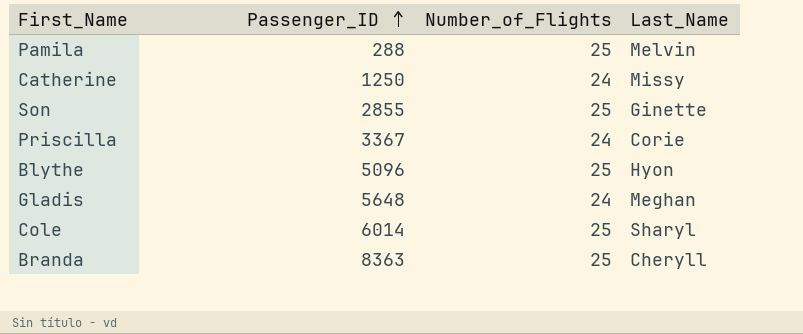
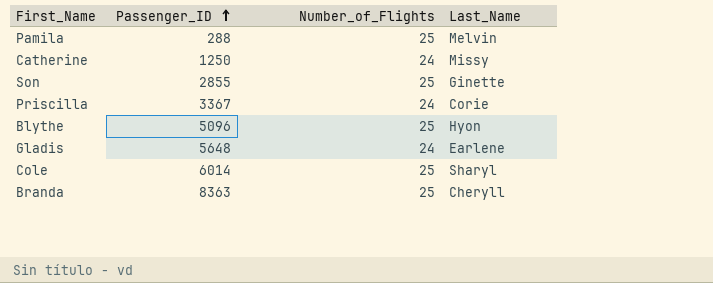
Gladis | Last_Name: Meghan -> Earlene

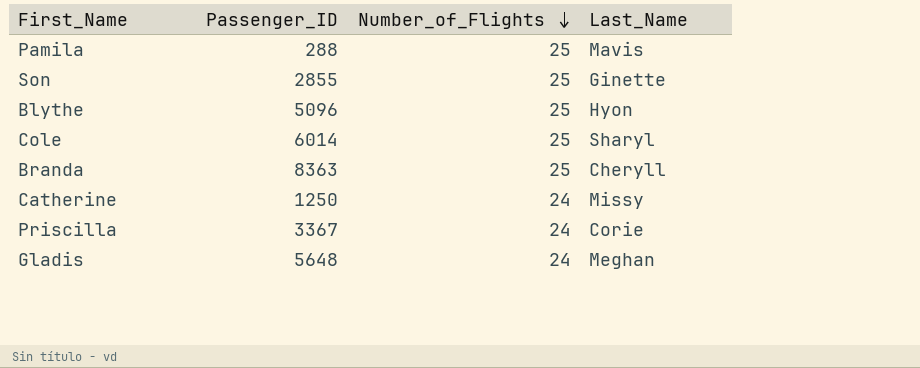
row order: Passenger_ID ascending -> Number_of_Flights descending
Pamila | Last_Name: Melvin -> Mavis
Gladis | Last_Name: Earlene -> Meghan

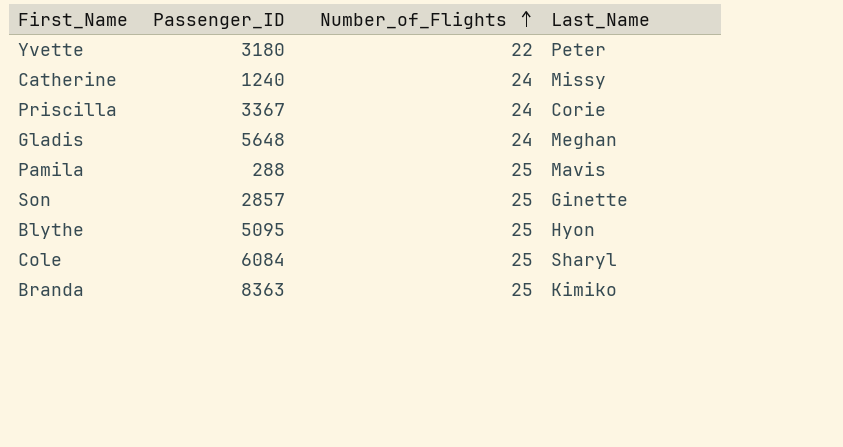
row order: Number_of_Flights descending -> Number_of_Flights ascending
row Yvette: none -> 3180 | 22 | Peter
Catherine | Passenger_ID: 1250 -> 1240
Son | Passenger_ID: 2855 -> 2857
Blythe | Passenger_ID: 5096 -> 5095
Cole | Passenger_ID: 6014 -> 6084
Branda | Last_Name: Cheryll -> Kimiko

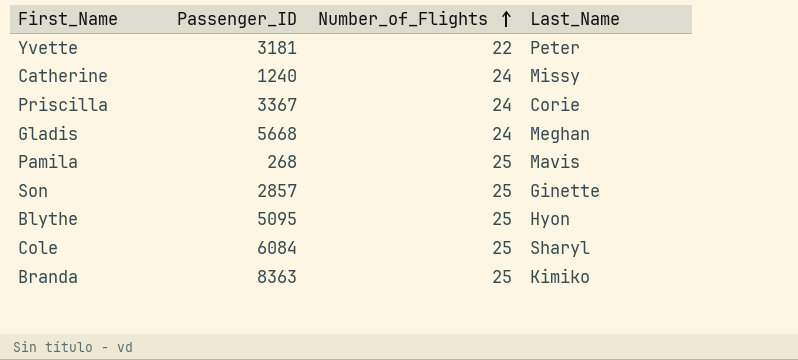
Yvette | Passenger_ID: 3180 -> 3181
Gladis | Passenger_ID: 5648 -> 5668
Pamila | Passenger_ID: 288 -> 268

